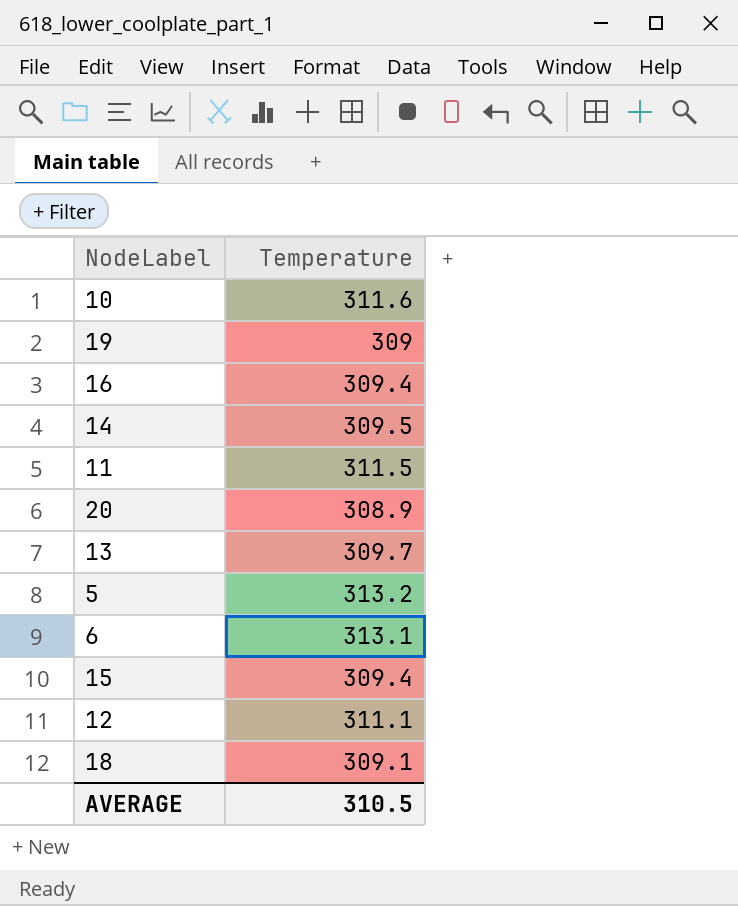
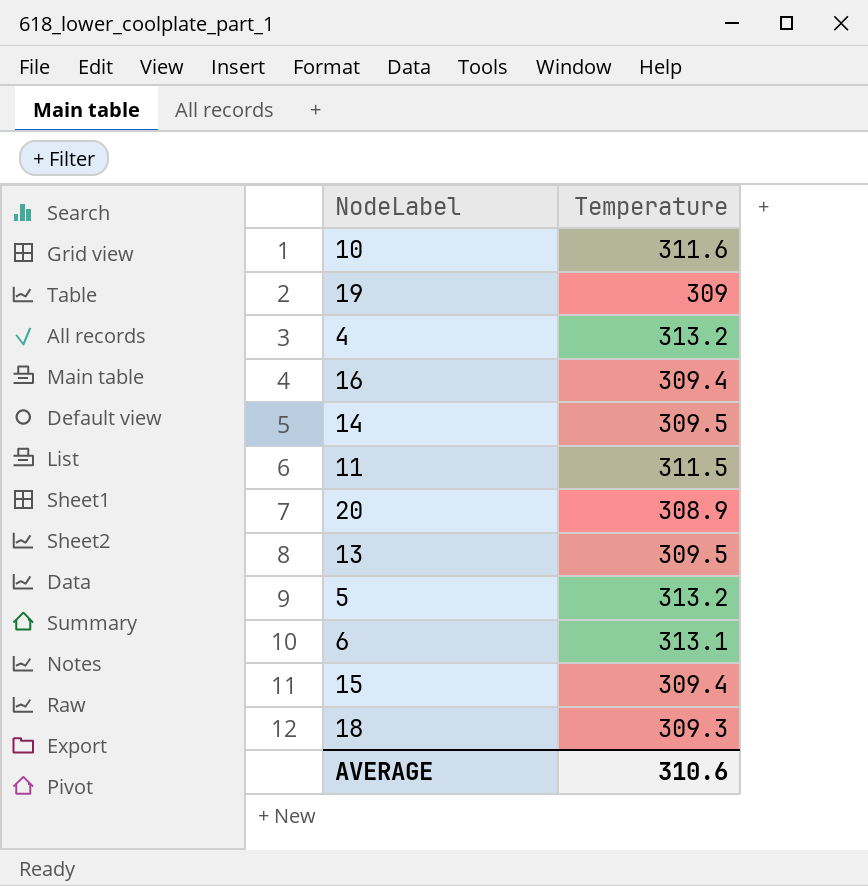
row 12: 311.1 -> none
row 4: none -> 313.2
13 | Temperature: 309.7 -> 309.5
18 | Temperature: 309.1 -> 309.3
AVERAGE | Temperature: 310.5 -> 310.6

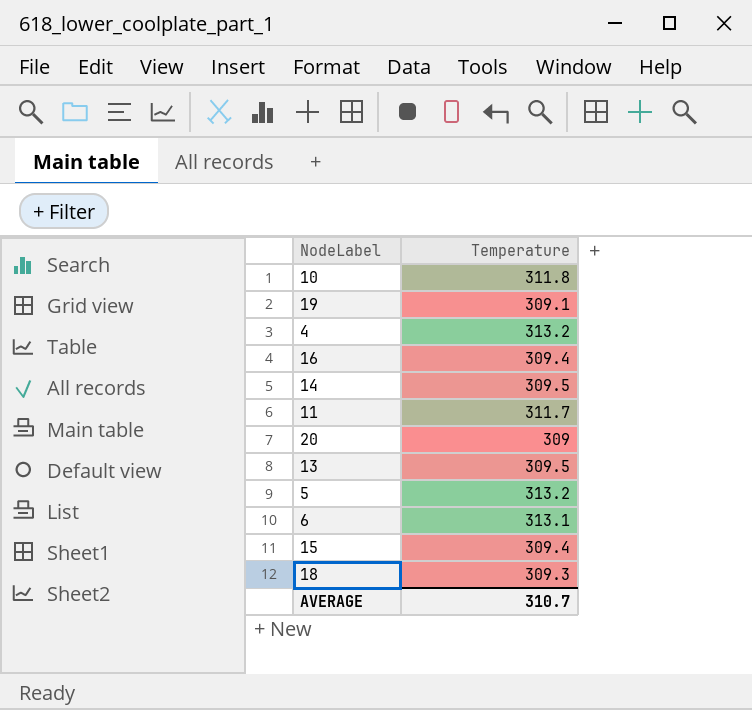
10 | Temperature: 311.6 -> 311.8
19 | Temperature: 309 -> 309.1
11 | Temperature: 311.5 -> 311.7
20 | Temperature: 308.9 -> 309
AVERAGE | Temperature: 310.6 -> 310.7

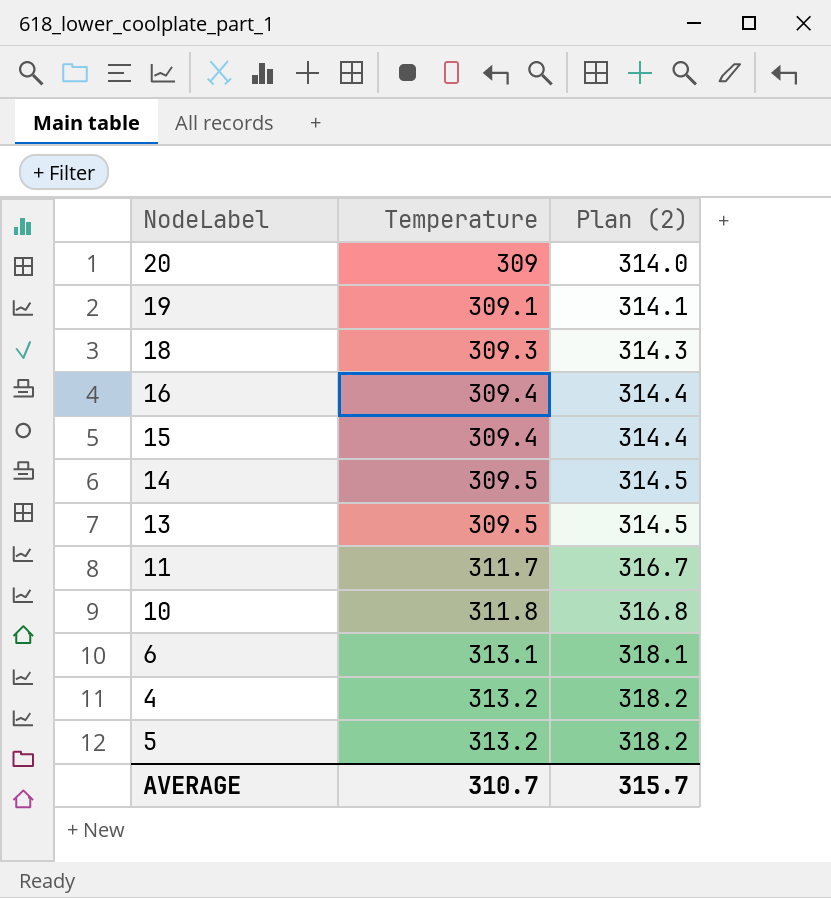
row order: none -> Temperature ascending
column Plan (2) | formula: none -> [Temperature] + 5

